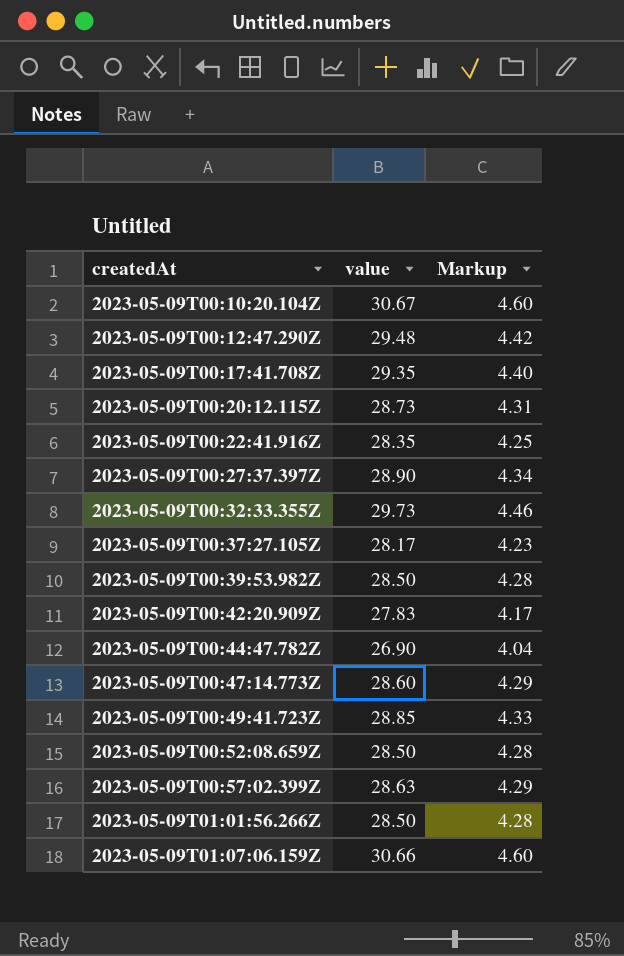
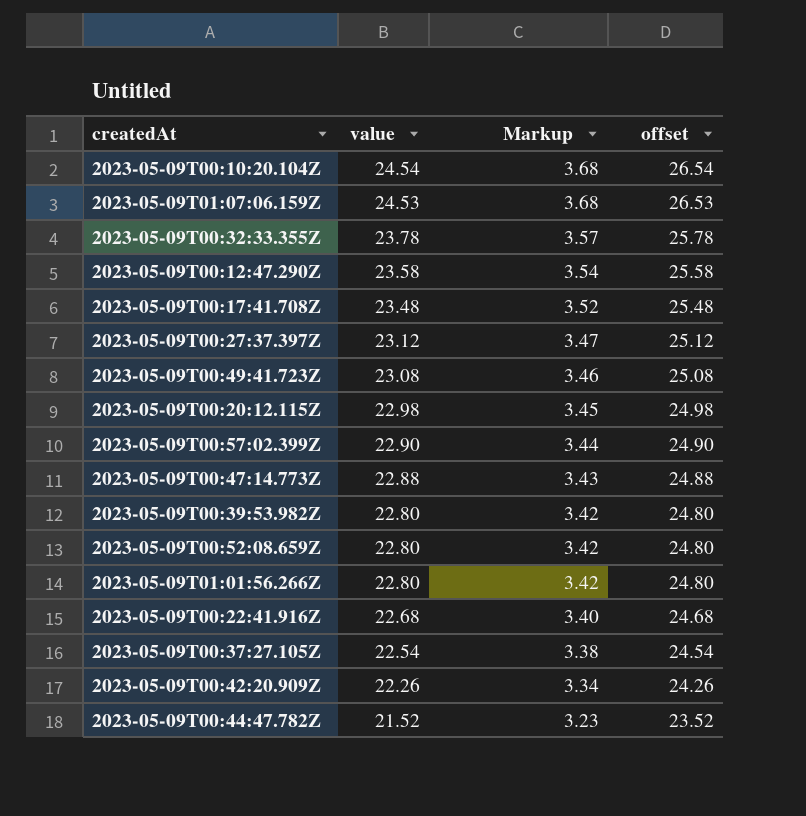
row order: createdAt ascending -> value descending
column offset | formula: none -> [value] + 2
2023-05-09T00:10:20.104Z | value: 30.67 -> 24.54
2023-05-09T00:10:20.104Z | Markup: 4.60 -> 3.68
2023-05-09T01:07:06.159Z | value: 30.66 -> 24.53
2023-05-09T01:07:06.159Z | Markup: 4.60 -> 3.68
2023-05-09T00:32:33.355Z | value: 29.73 -> 23.78
2023-05-09T00:32:33.355Z | Markup: 4.46 -> 3.57
2023-05-09T00:12:47.290Z | value: 29.48 -> 23.58
2023-05-09T00:12:47.290Z | Markup: 4.42 -> 3.54
2023-05-09T00:17:41.708Z | value: 29.35 -> 23.48
2023-05-09T00:17:41.708Z | Markup: 4.40 -> 3.52
2023-05-09T00:27:37.397Z | value: 28.90 -> 23.12
2023-05-09T00:27:37.397Z | Markup: 4.34 -> 3.47
2023-05-09T00:49:41.723Z | value: 28.85 -> 23.08
2023-05-09T00:49:41.723Z | Markup: 4.33 -> 3.46
2023-05-09T00:20:12.115Z | value: 28.73 -> 22.98
2023-05-09T00:20:12.115Z | Markup: 4.31 -> 3.45
2023-05-09T00:57:02.399Z | value: 28.63 -> 22.90
2023-05-09T00:57:02.399Z | Markup: 4.29 -> 3.44
2023-05-09T00:47:14.773Z | value: 28.60 -> 22.88
2023-05-09T00:47:14.773Z | Markup: 4.29 -> 3.43
2023-05-09T00:39:53.982Z | value: 28.50 -> 22.80
2023-05-09T00:39:53.982Z | Markup: 4.28 -> 3.42
2023-05-09T00:52:08.659Z | value: 28.50 -> 22.80
2023-05-09T00:52:08.659Z | Markup: 4.28 -> 3.42
2023-05-09T01:01:56.266Z | value: 28.50 -> 22.80
2023-05-09T01:01:56.266Z | Markup: 4.28 -> 3.42
2023-05-09T00:22:41.916Z | value: 28.35 -> 22.68
2023-05-09T00:22:41.916Z | Markup: 4.25 -> 3.40
2023-05-09T00:37:27.105Z | value: 28.17 -> 22.54
2023-05-09T00:37:27.105Z | Markup: 4.23 -> 3.38
2023-05-09T00:42:20.909Z | value: 27.83 -> 22.26
2023-05-09T00:42:20.909Z | Markup: 4.17 -> 3.34
2023-05-09T00:44:47.782Z | value: 26.90 -> 21.52
2023-05-09T00:44:47.782Z | Markup: 4.04 -> 3.23

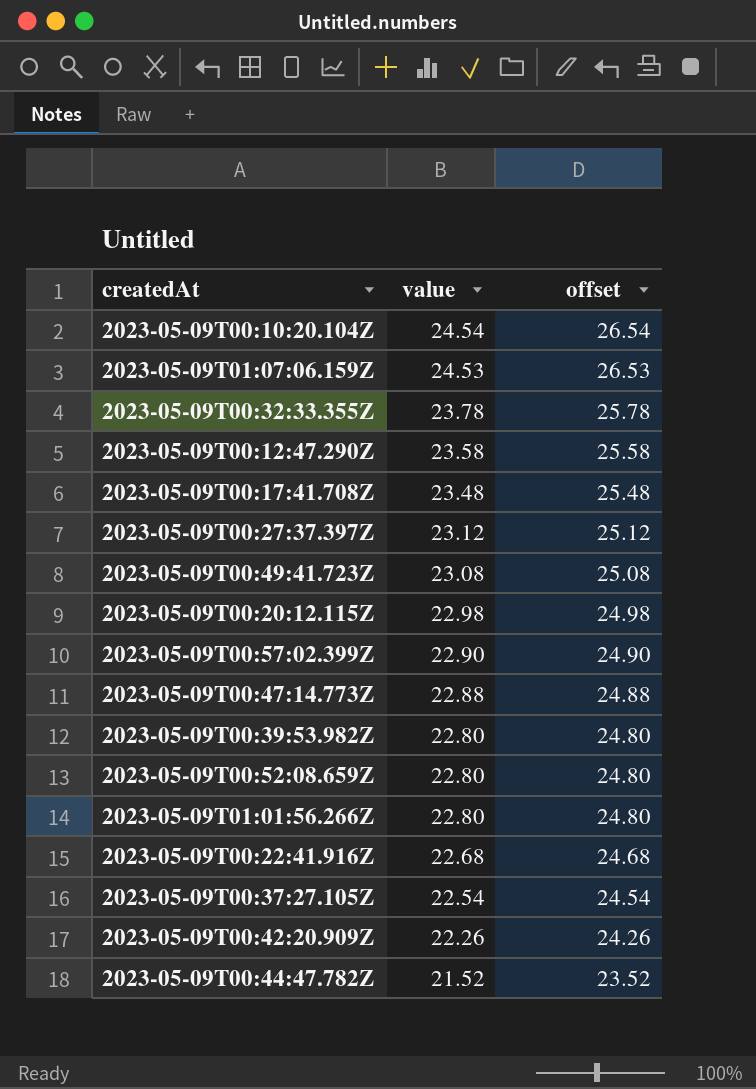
column Markup | formula: [value] * 0.15 -> none

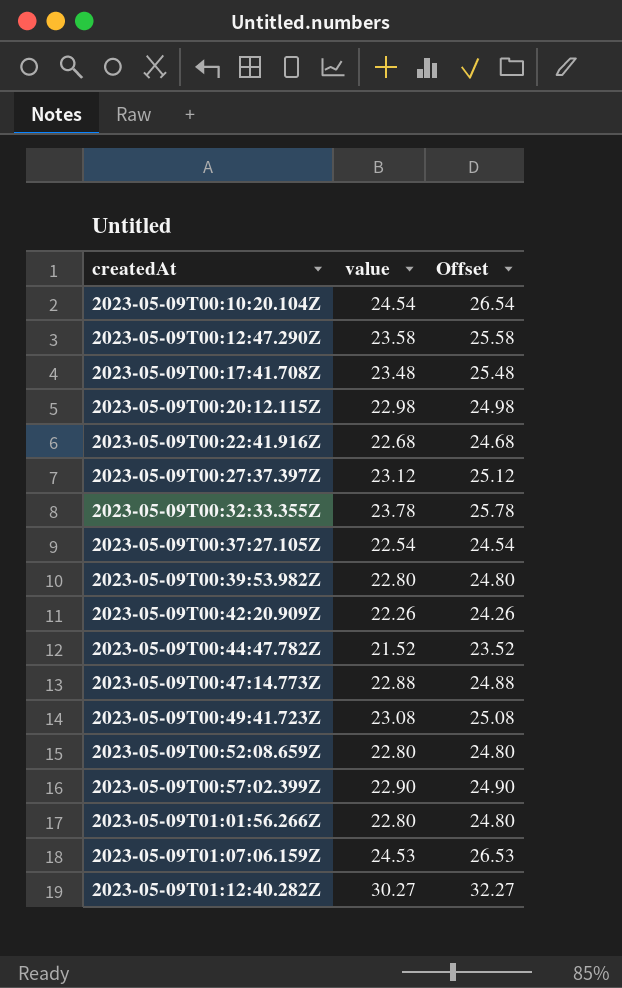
row order: value descending -> createdAt ascending
column name: offset -> Offset
row 2023-05-09T01:12:40.282Z: none -> 30.27 | 32.27

